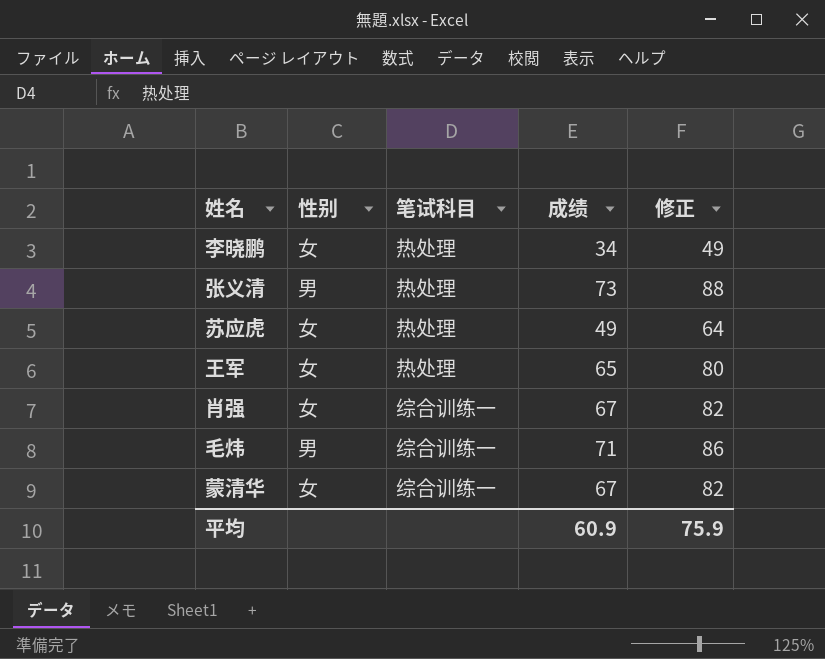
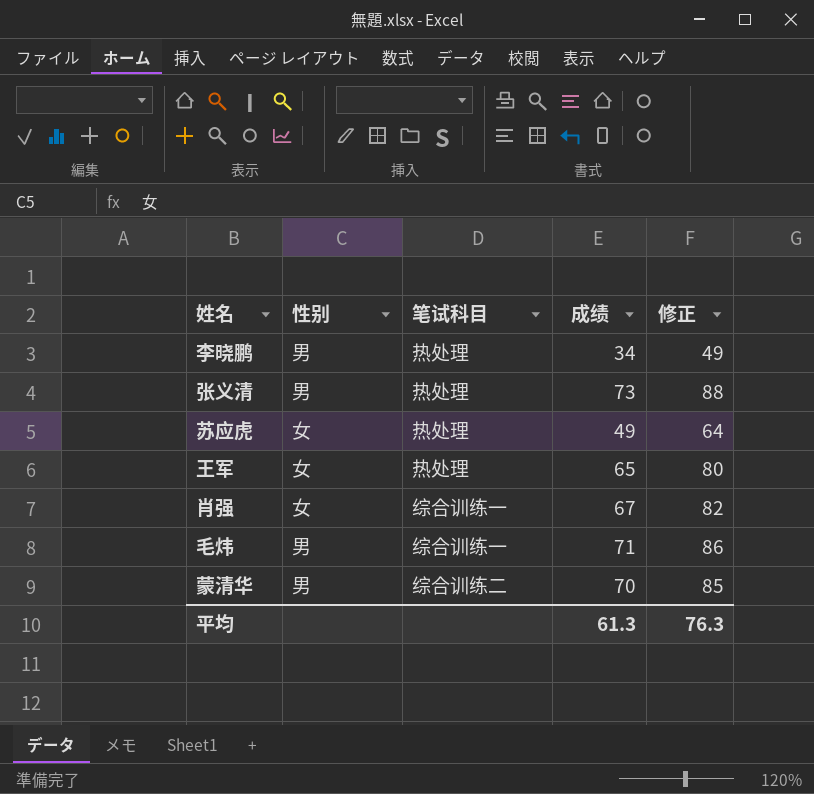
李晓鹏 | 性别: 女 -> 男
蒙清华 | 性别: 女 -> 男
蒙清华 | 笔试科目: 综合训练一 -> 综合训练二
蒙清华 | 成绩: 67 -> 70
蒙清华 | 修正: 82 -> 85
平均 | 成绩: 60.9 -> 61.3
平均 | 修正: 75.9 -> 76.3

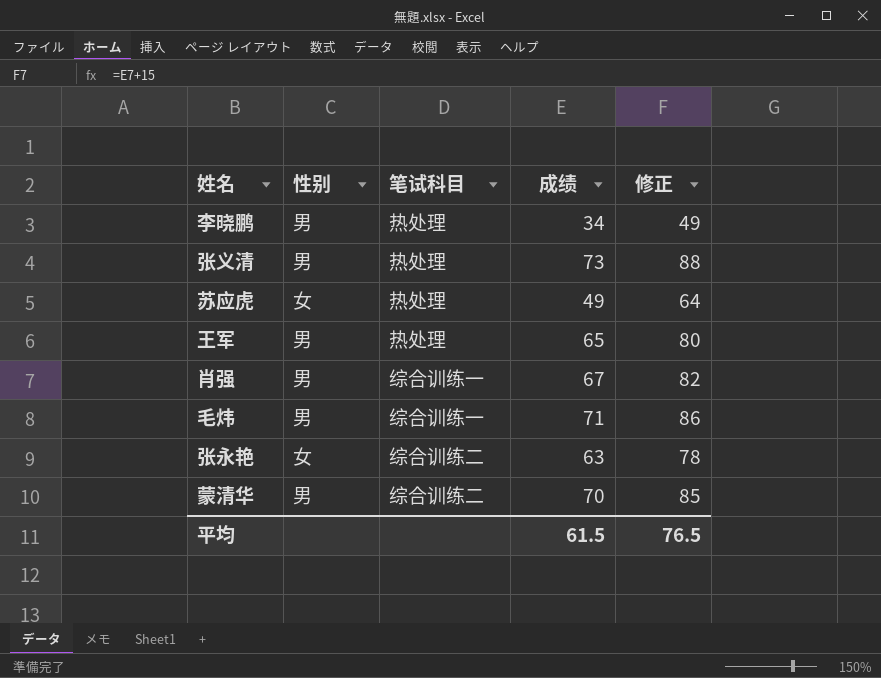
王军 | 性别: 女 -> 男
肖强 | 性别: 女 -> 男
row 张永艳: none -> 女 | 综合训练二 | 63 | 78
平均 | 成绩: 61.3 -> 61.5
平均 | 修正: 76.3 -> 76.5

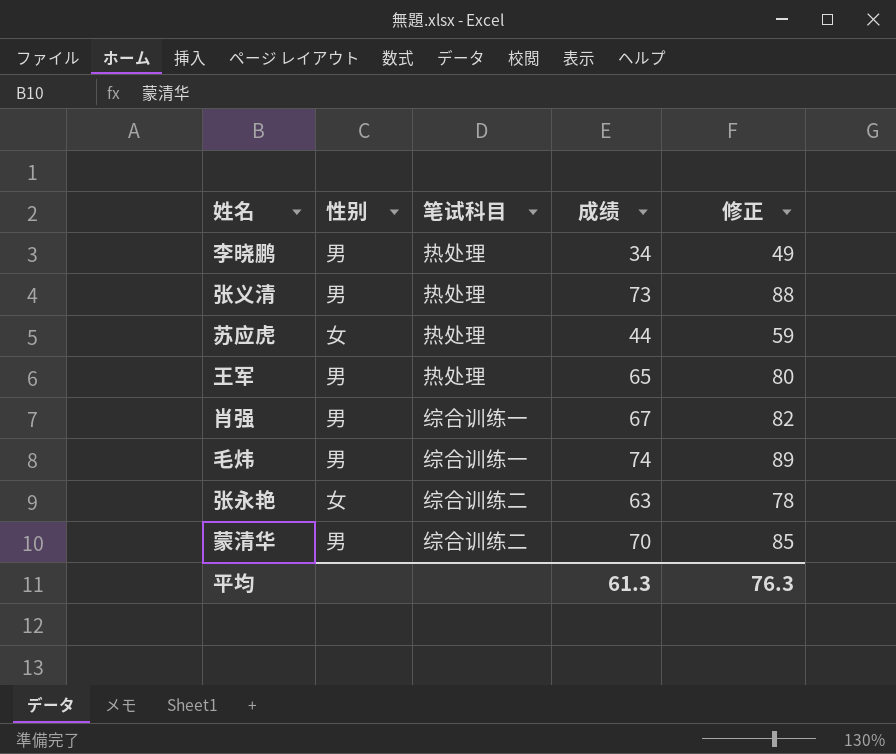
苏应虎 | 成绩: 49 -> 44
苏应虎 | 修正: 64 -> 59
毛炜 | 成绩: 71 -> 74
毛炜 | 修正: 86 -> 89
平均 | 成绩: 61.5 -> 61.3
平均 | 修正: 76.5 -> 76.3

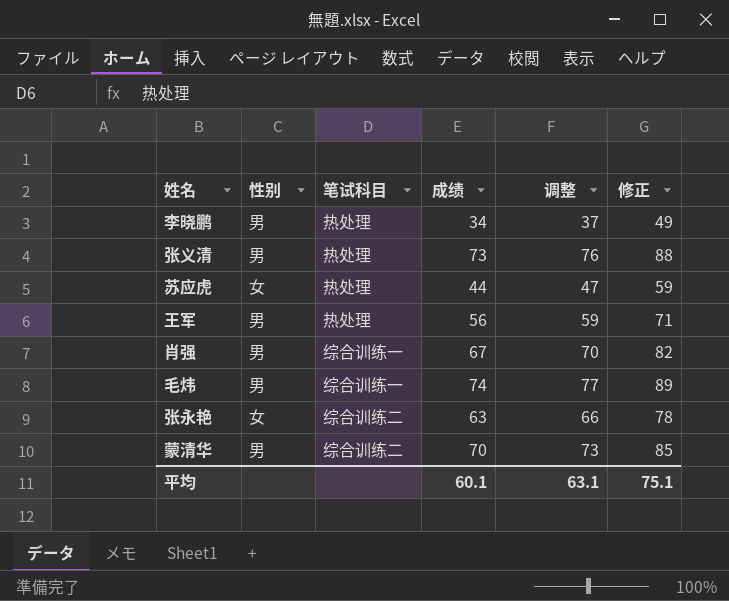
column 调整 | formula: none -> [成绩] + 3
王军 | 成绩: 65 -> 56
王军 | 修正: 80 -> 71
平均 | 成绩: 61.3 -> 60.1
平均 | 修正: 76.3 -> 75.1

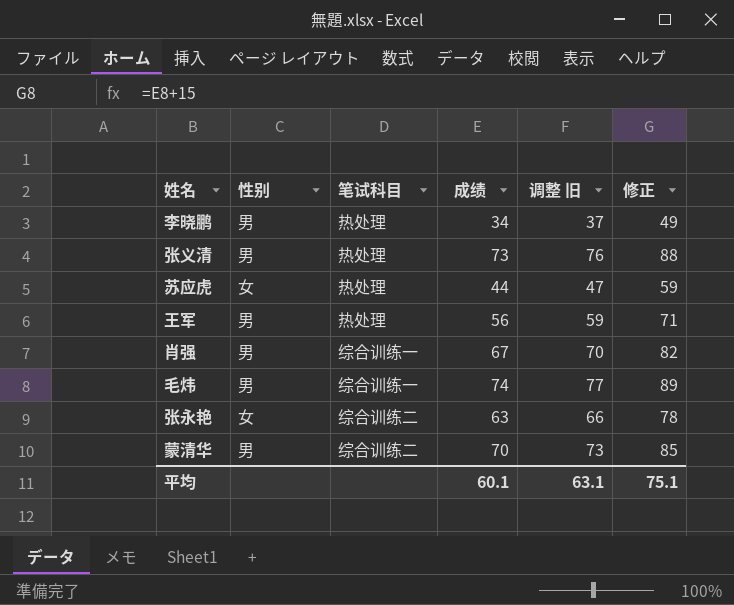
column name: 调整 -> 调整 旧

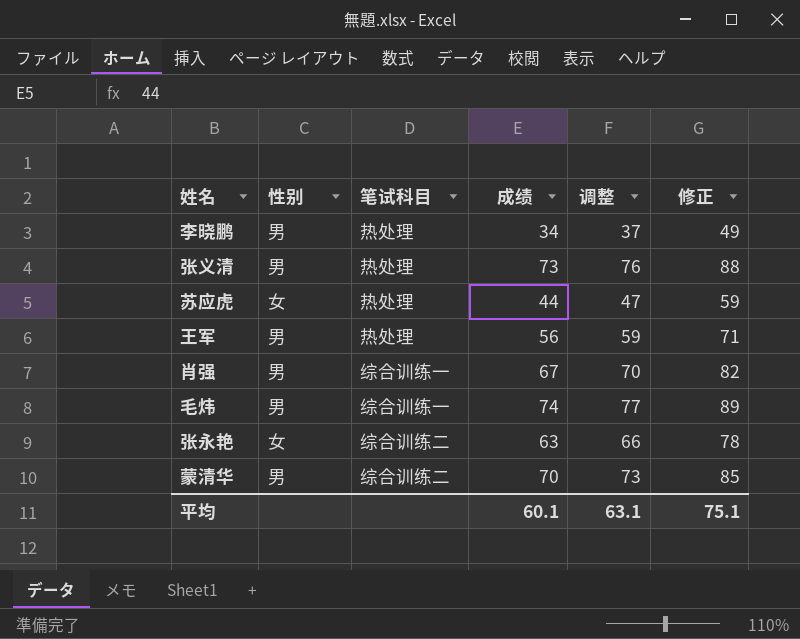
column name: 调整 旧 -> 调整

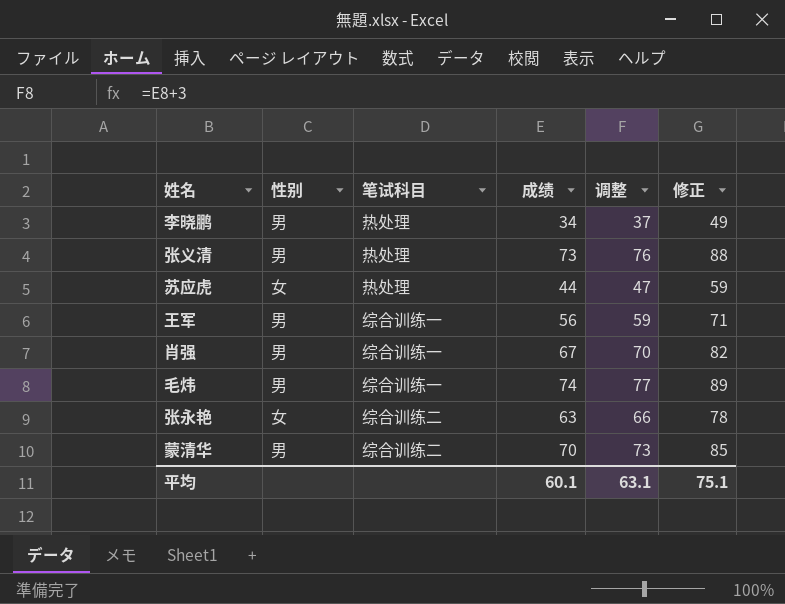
王军 | 笔试科目: 热处理 -> 综合训练一

